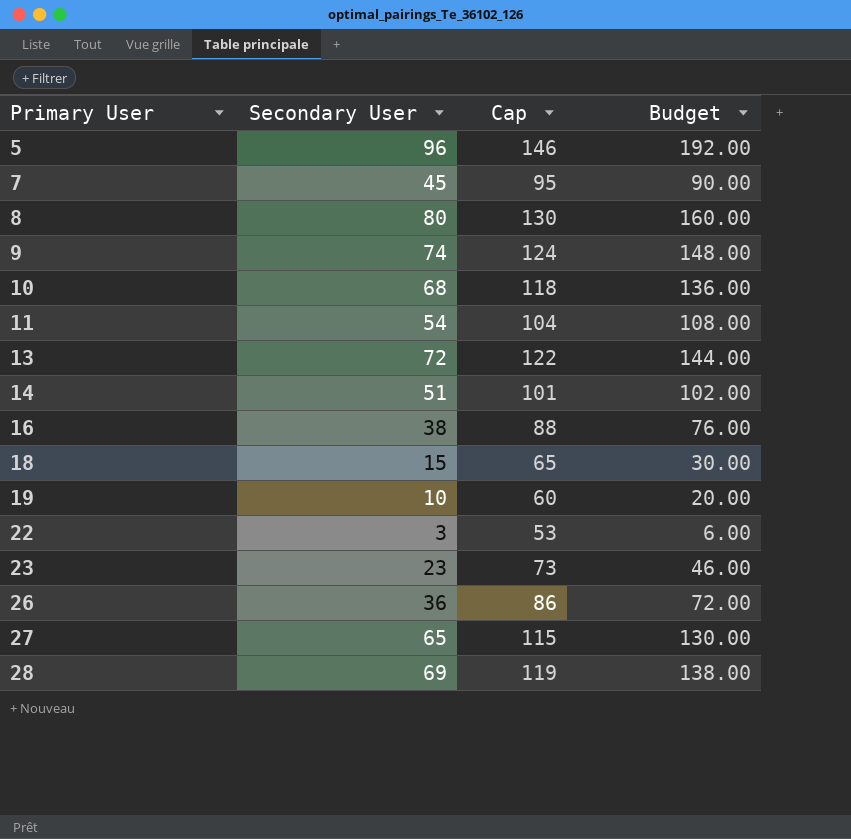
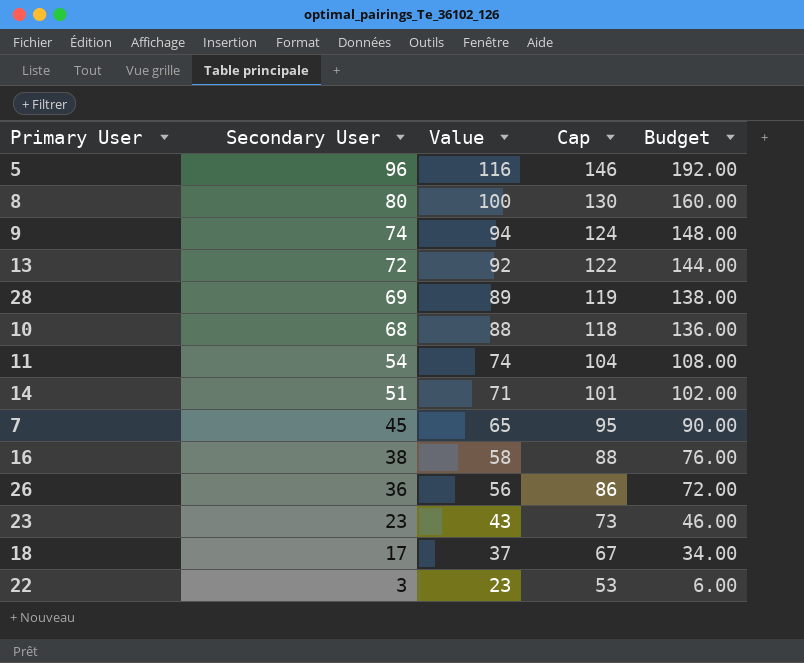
row order: Primary User ascending -> Secondary User descending
column Value | formula: none -> [Secondary User] + 20
row 19: 10 | 60 | 20.00 -> none
row 27: 65 | 115 | 130.00 -> none
18 | Secondary User: 15 -> 17
18 | Cap: 65 -> 67
18 | Budget: 30.00 -> 34.00

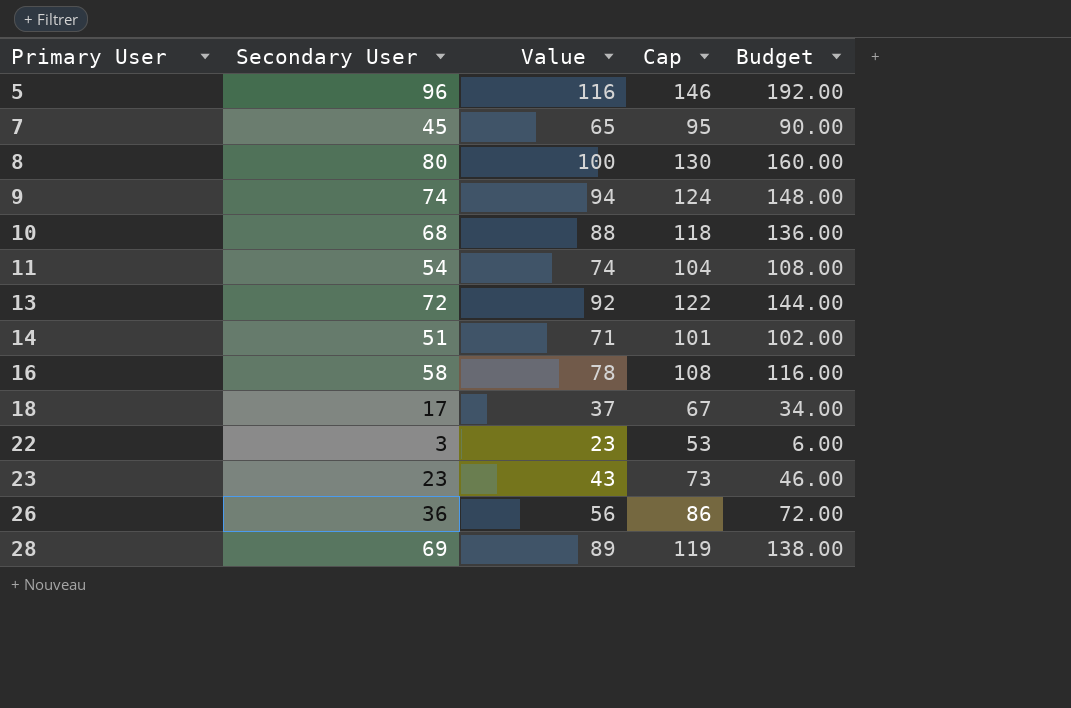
row order: Secondary User descending -> Primary User ascending
16 | Secondary User: 38 -> 58
16 | Value: 58 -> 78
16 | Cap: 88 -> 108
16 | Budget: 76.00 -> 116.00

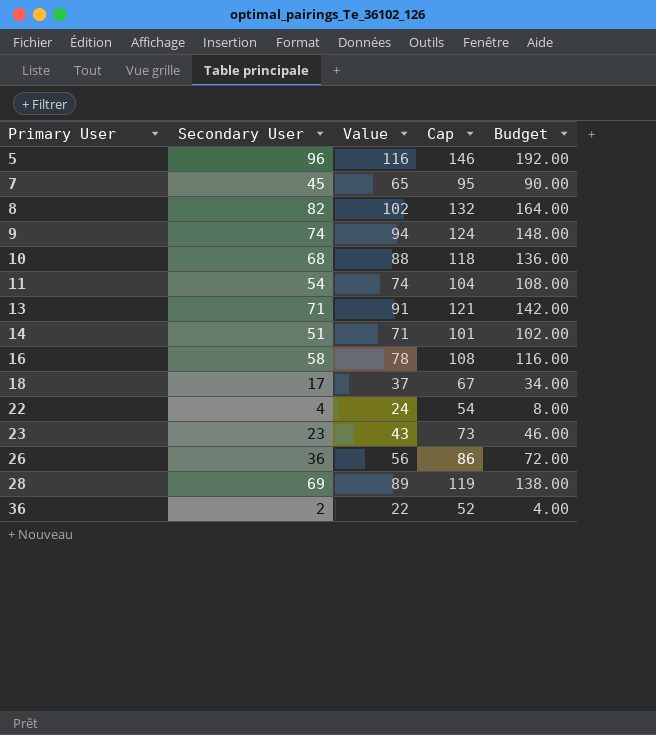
8 | Secondary User: 80 -> 82
8 | Value: 100 -> 102
8 | Cap: 130 -> 132
8 | Budget: 160.00 -> 164.00
13 | Secondary User: 72 -> 71
13 | Value: 92 -> 91
13 | Cap: 122 -> 121
13 | Budget: 144.00 -> 142.00
22 | Secondary User: 3 -> 4
22 | Value: 23 -> 24
22 | Cap: 53 -> 54
22 | Budget: 6.00 -> 8.00
row 36: none -> 2 | 22 | 52 | 4.00

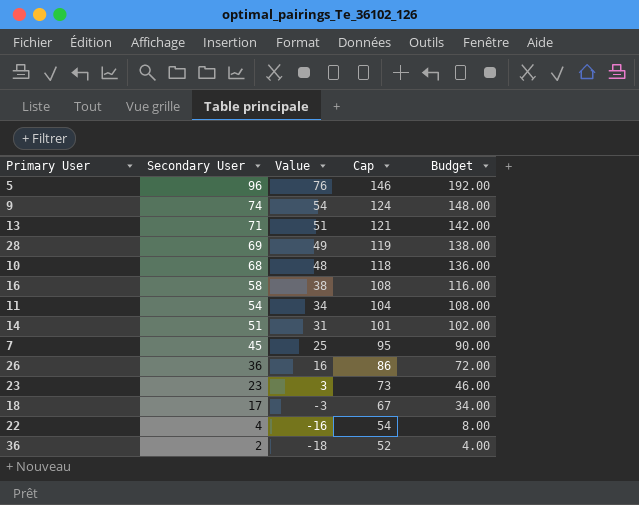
row order: Primary User ascending -> Secondary User descending
column Value | formula: [Secondary User] + 20 -> [Secondary User] - 20
row 8: 82 | 102 | 132 | 164.00 -> none

